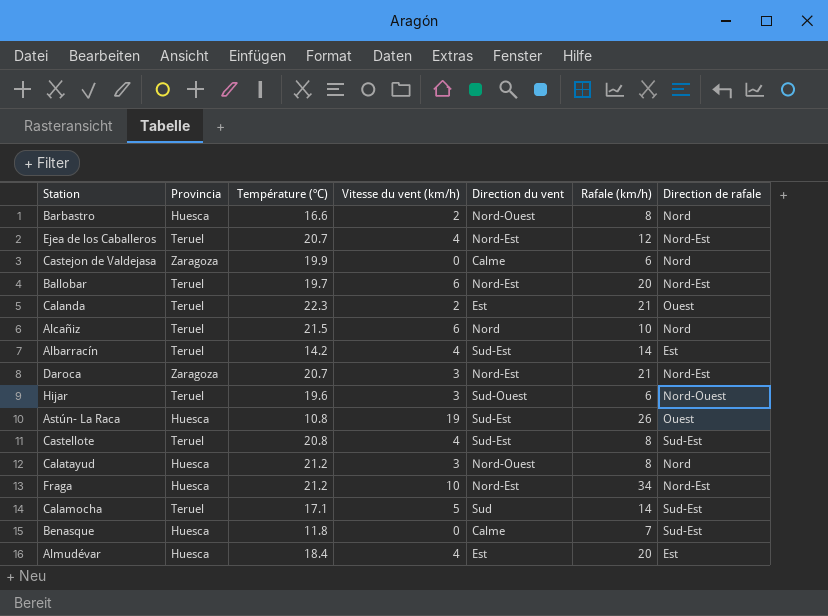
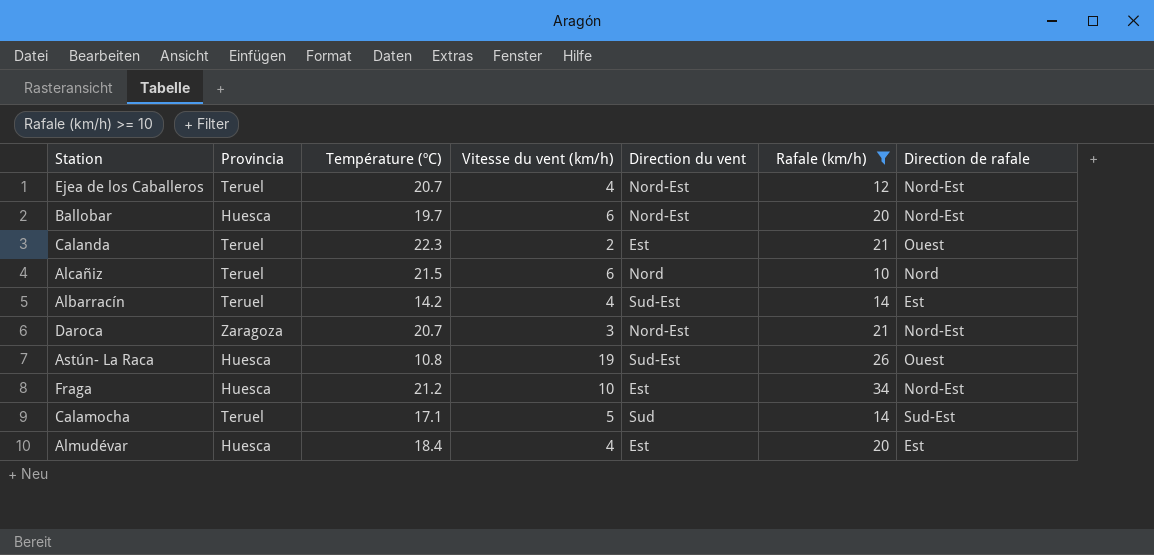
filter: none -> Rafale (km/h) >= 10
Ballobar | Provincia: Teruel -> Huesca
Fraga | Direction du vent: Nord-Est -> Est

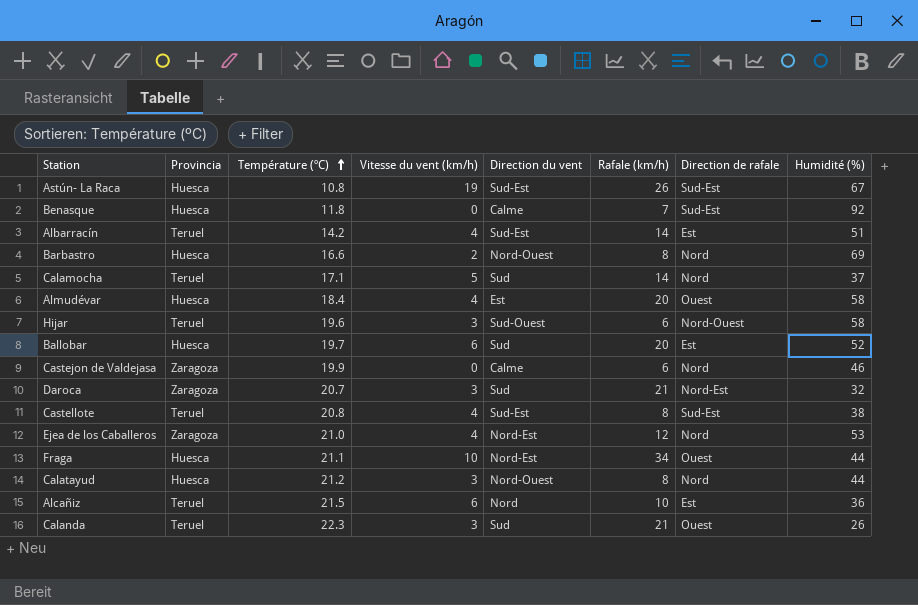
filter: Rafale (km/h) >= 10 -> none
row order: none -> Température (ºC) ascending
column Humidité (%) | position: none -> 8
Astún- La Raca | Direction de rafale: Ouest -> Sud-Est
Calamocha | Direction de rafale: Sud-Est -> Nord
Almudévar | Direction de rafale: Est -> Ouest
Ballobar | Direction du vent: Nord-Est -> Sud
Ballobar | Direction de rafale: Nord-Est -> Est
Daroca | Direction du vent: Nord-Est -> Sud
Ejea de los Caballeros | Provincia: Teruel -> Zaragoza
Ejea de los Caballeros | Température (ºC): 20.7 -> 21.0
Ejea de los Caballeros | Direction de rafale: Nord-Est -> Nord
Fraga | Température (ºC): 21.2 -> 21.1
Fraga | Direction du vent: Est -> Nord-Est
Fraga | Direction de rafale: Nord-Est -> Ouest
Alcañiz | Direction de rafale: Nord -> Est
Calanda | Vitesse du vent (km/h): 2 -> 3
Calanda | Direction du vent: Est -> Sud

